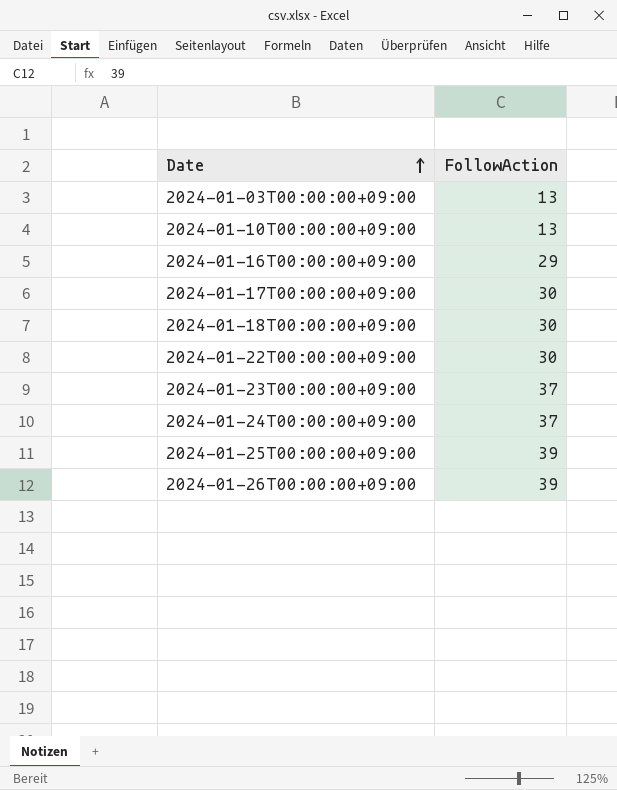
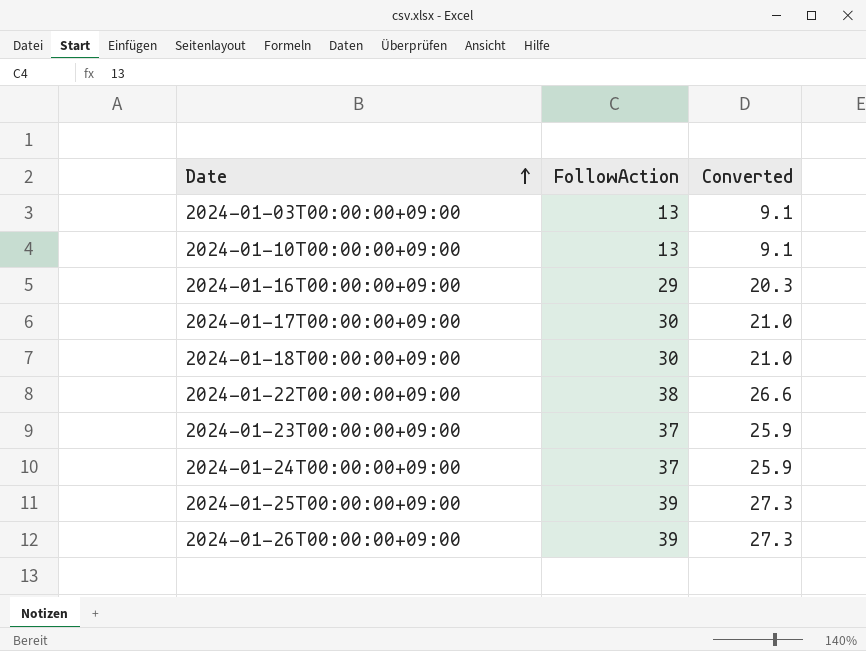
column Converted | formula: none -> [FollowAction] * 0.7
2024-01-22T00:00:00+09:00 | FollowAction: 30 -> 38

